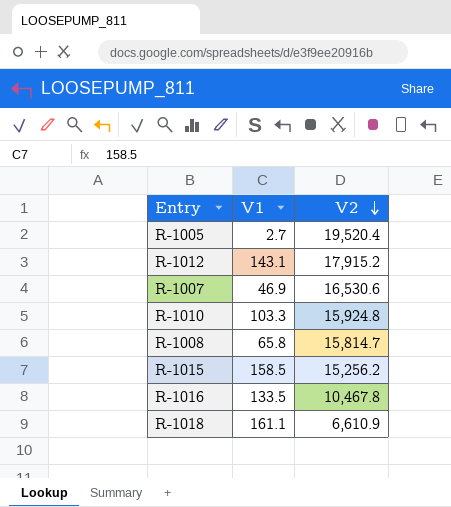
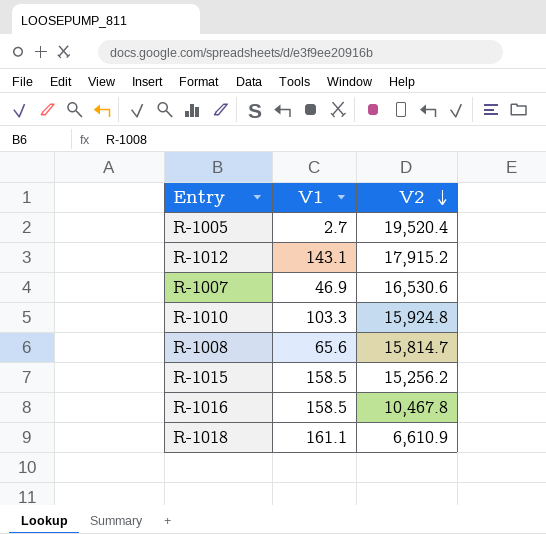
R-1008 | V1: 65.8 -> 65.6
R-1016 | V1: 133.5 -> 158.5

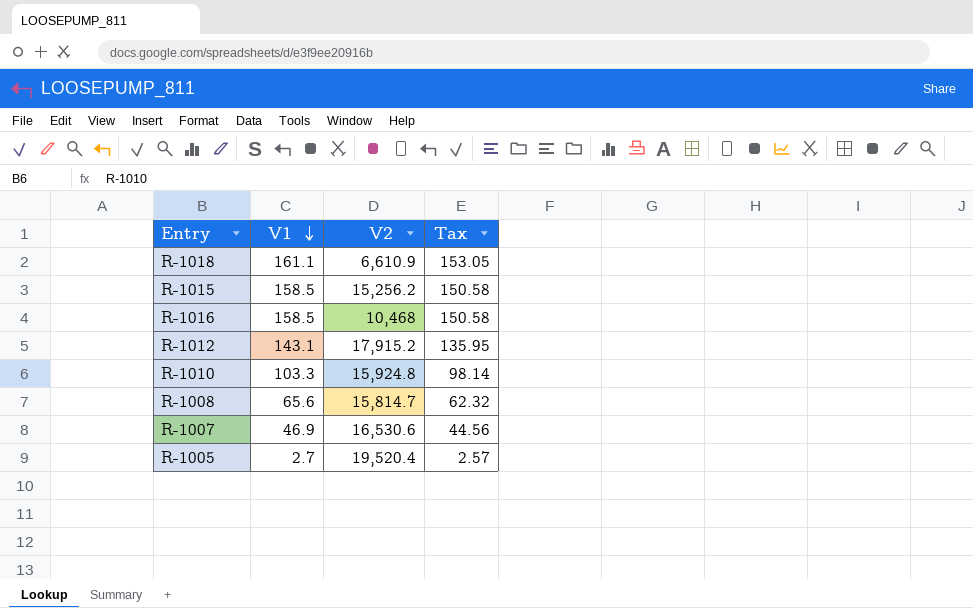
row order: V2 descending -> V1 descending
column Tax | formula: none -> [V1] * 0.95
R-1016 | V2: 10,467.8 -> 10,468

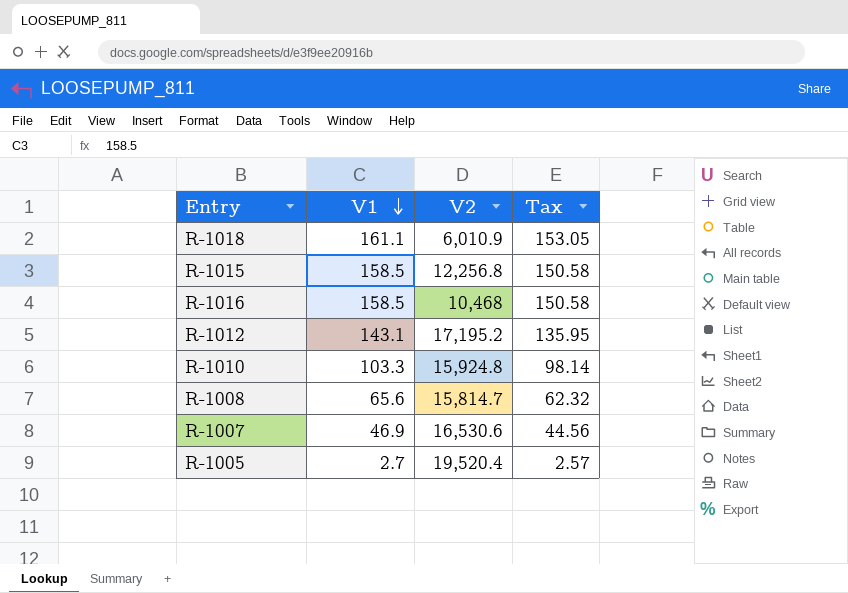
R-1018 | V2: 6,610.9 -> 6,010.9
R-1015 | V2: 15,256.2 -> 12,256.8
R-1012 | V2: 17,915.2 -> 17,195.2

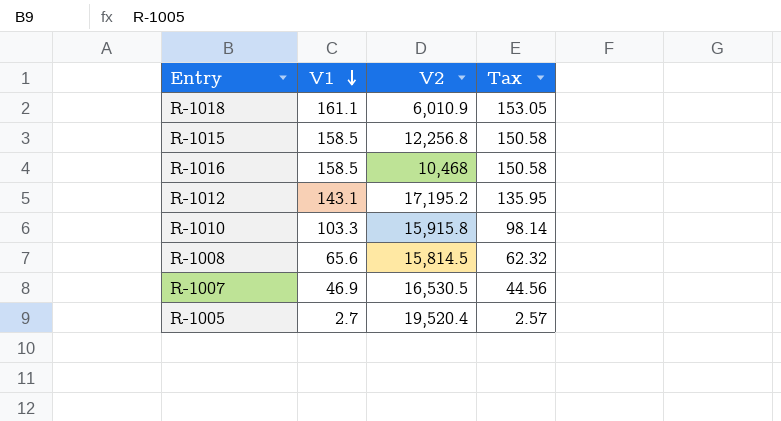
R-1010 | V2: 15,924.8 -> 15,915.8
R-1008 | V2: 15,814.7 -> 15,814.5
R-1007 | V2: 16,530.6 -> 16,530.5

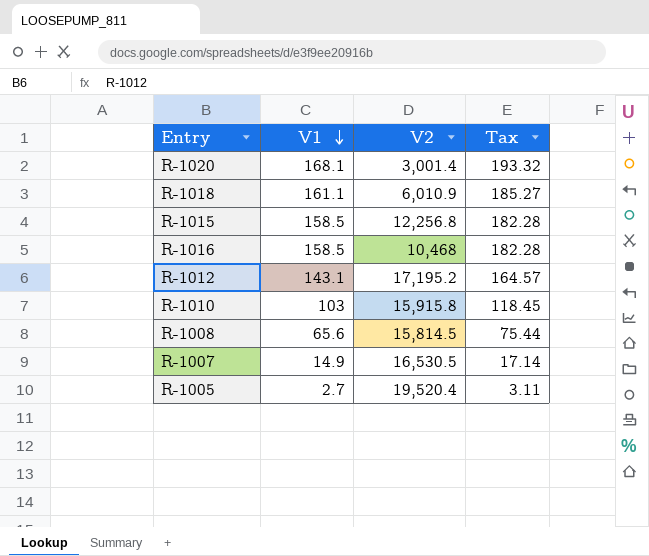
column Tax | formula: [V1] * 0.95 -> [V1] * 1.15
row R-1020: none -> 168.1 | 3,001.4 | 193.32
R-1010 | V1: 103.3 -> 103
R-1007 | V1: 46.9 -> 14.9

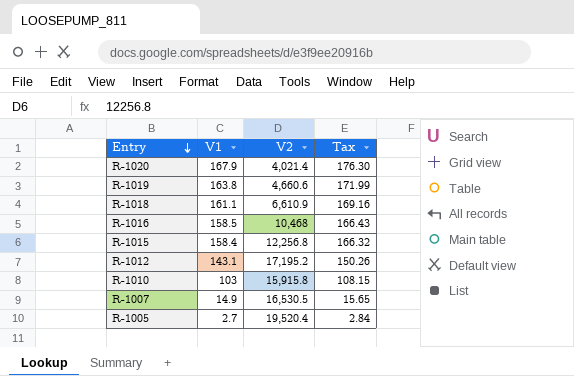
row order: V1 descending -> Entry descending
column Tax | formula: [V1] * 1.15 -> [V1] * 1.05
row R-1008: 65.6 | 15,814.5 | 75.44 -> none
R-1020 | V1: 168.1 -> 167.9
R-1020 | V2: 3,001.4 -> 4,021.4
row R-1019: none -> 163.8 | 4,660.6 | 171.99
R-1018 | V2: 6,010.9 -> 6,610.9
R-1015 | V1: 158.5 -> 158.4

